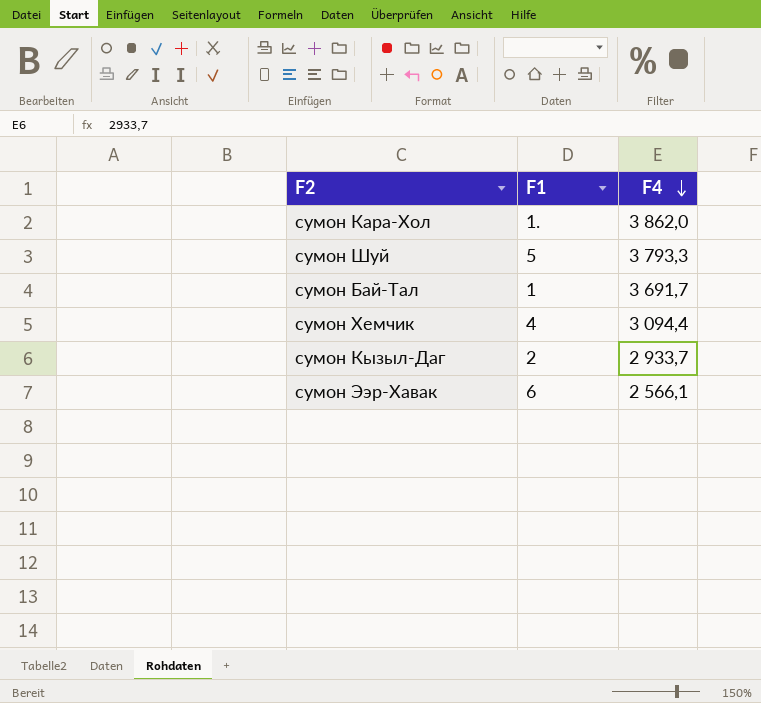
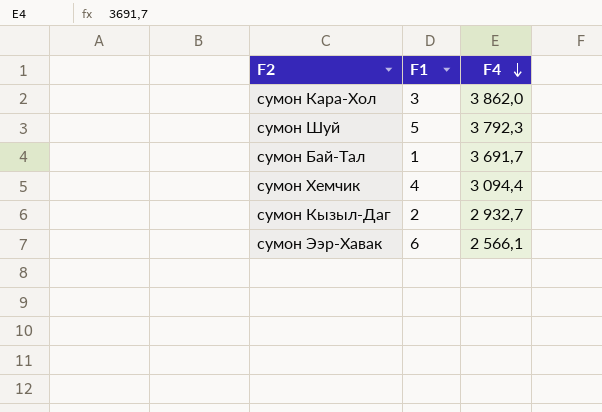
сумон Кара-Хол | F1: 1. -> 3
сумон Шуй | F4: 3 793,3 -> 3 792,3
сумон Кызыл-Даг | F4: 2 933,7 -> 2 932,7

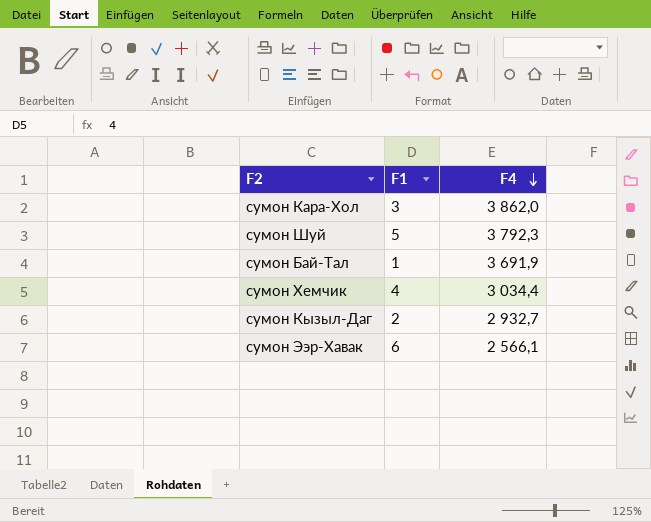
сумон Бай-Тал | F4: 3 691,7 -> 3 691,9
сумон Хемчик | F4: 3 094,4 -> 3 034,4

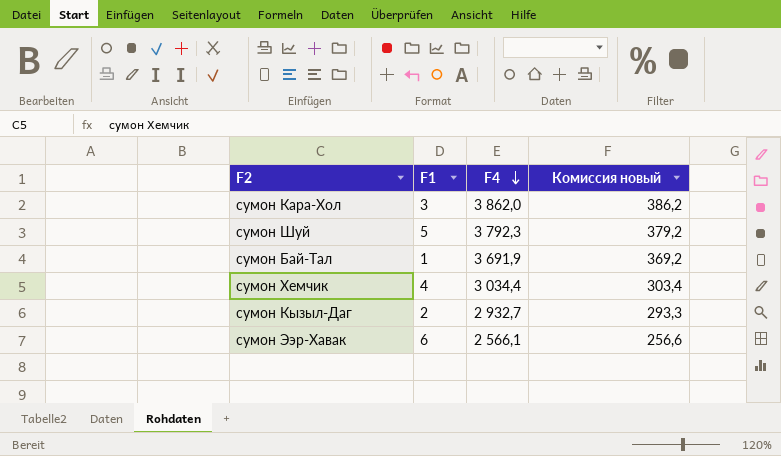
column Комиссия новый | formula: none -> [F4] * 0,1

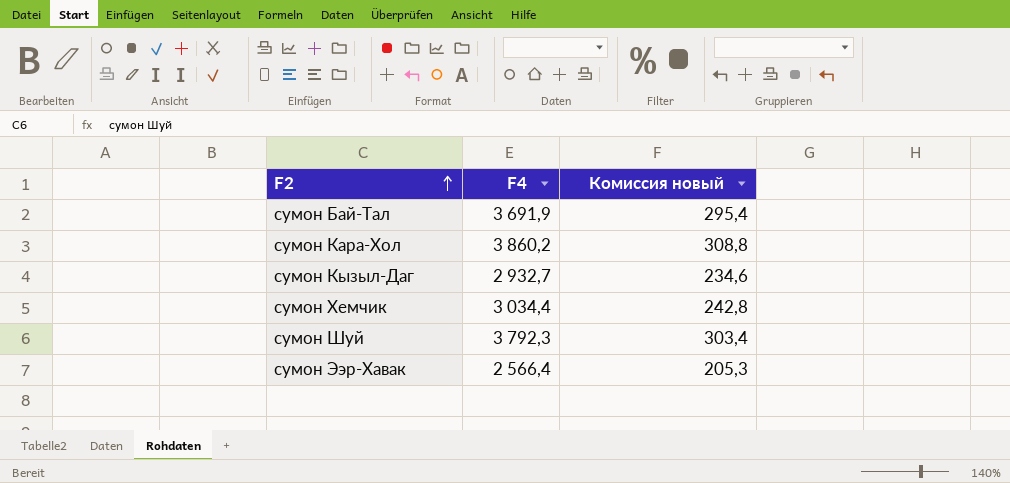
row order: F4 descending -> F2 ascending
column F1 | position: 2 -> none
column Комиссия новый | formula: [F4] * 0,1 -> [F4] * 0,08
сумон Кара-Хол | F4: 3 862,0 -> 3 860,2
сумон Ээр-Хавак | F4: 2 566,1 -> 2 566,4

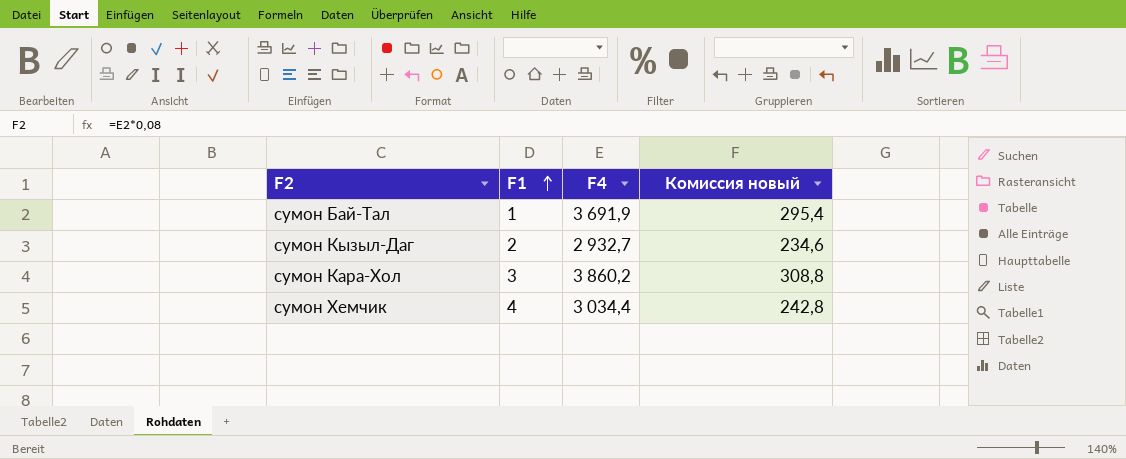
row order: F2 ascending -> F1 ascending
column F1 | position: none -> 2
row сумон Шуй: 3 792,3 | 303,4 -> none
row сумон Ээр-Хавак: 2 566,4 | 205,3 -> none

